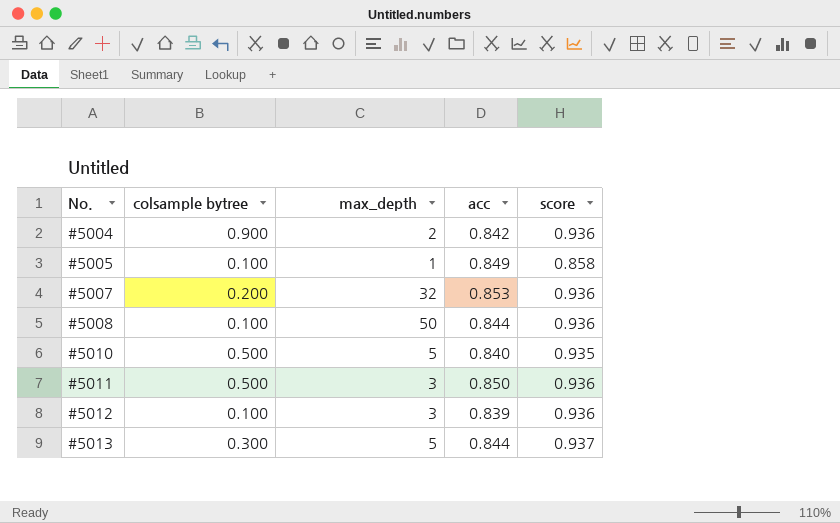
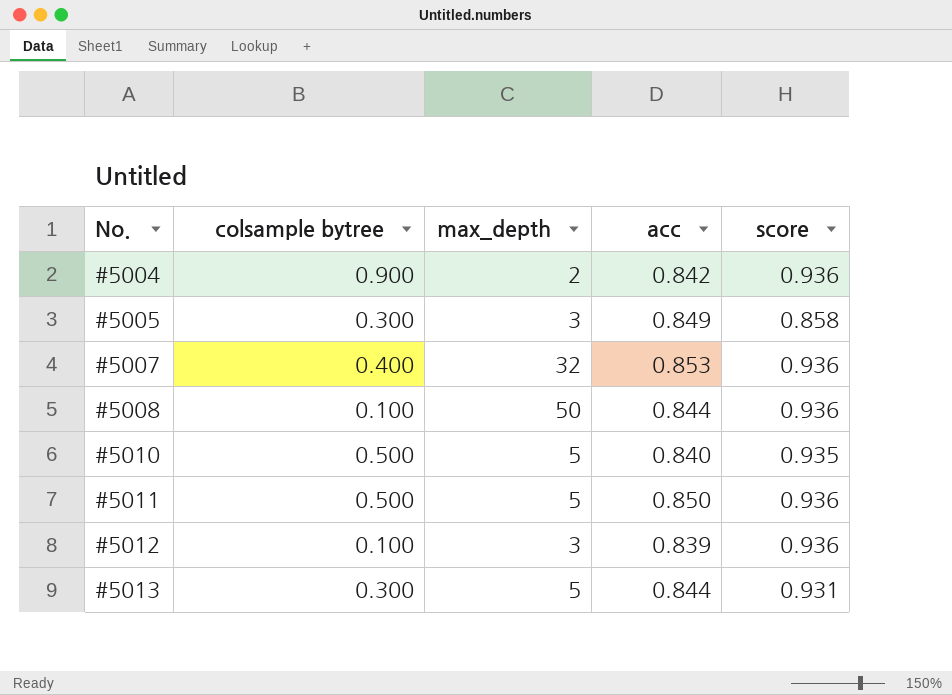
#5005 | colsample bytree: 0.100 -> 0.300
#5005 | max_depth: 1 -> 3
#5007 | colsample bytree: 0.200 -> 0.400
#5011 | max_depth: 3 -> 5
#5013 | score: 0.937 -> 0.931

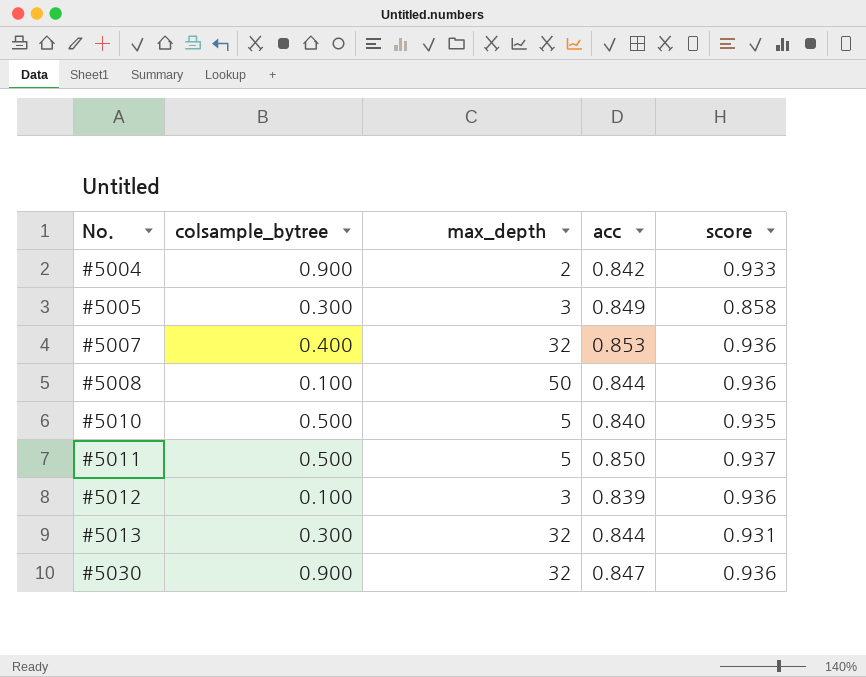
column name: colsample bytree -> colsample_bytree
#5004 | score: 0.936 -> 0.933
#5011 | score: 0.936 -> 0.937
#5013 | max_depth: 5 -> 32
row #5030: none -> 0.900 | 32 | 0.847 | 0.936

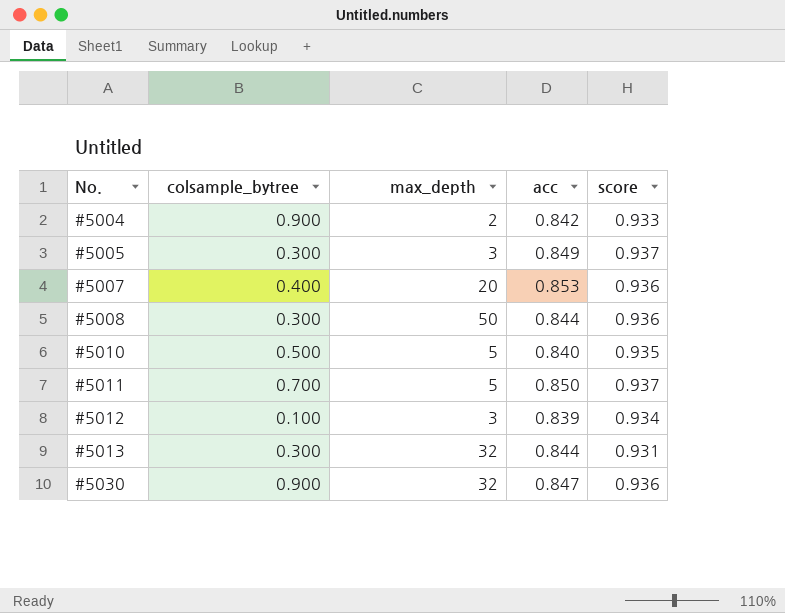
#5005 | score: 0.858 -> 0.937
#5007 | max_depth: 32 -> 20
#5008 | colsample_bytree: 0.100 -> 0.300
#5011 | colsample_bytree: 0.500 -> 0.700
#5012 | score: 0.936 -> 0.934

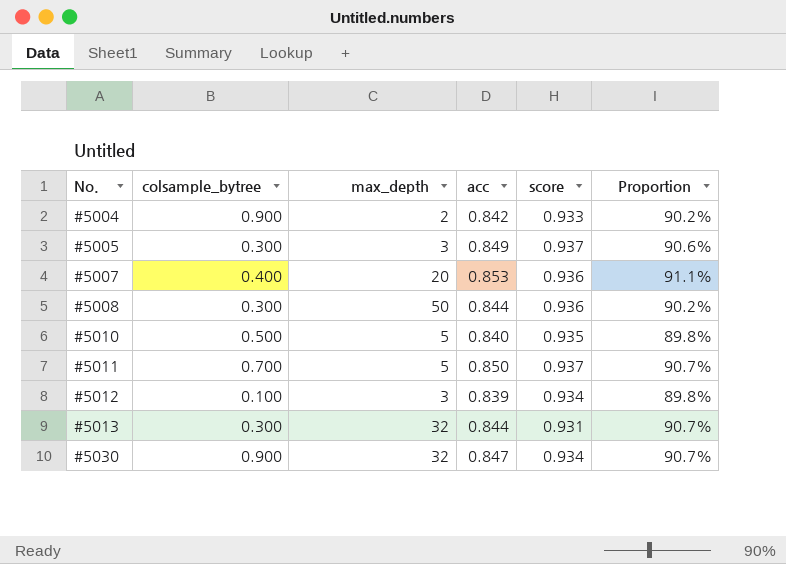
column Proportion | formula: none -> [acc] / [score]
#5030 | score: 0.936 -> 0.934

